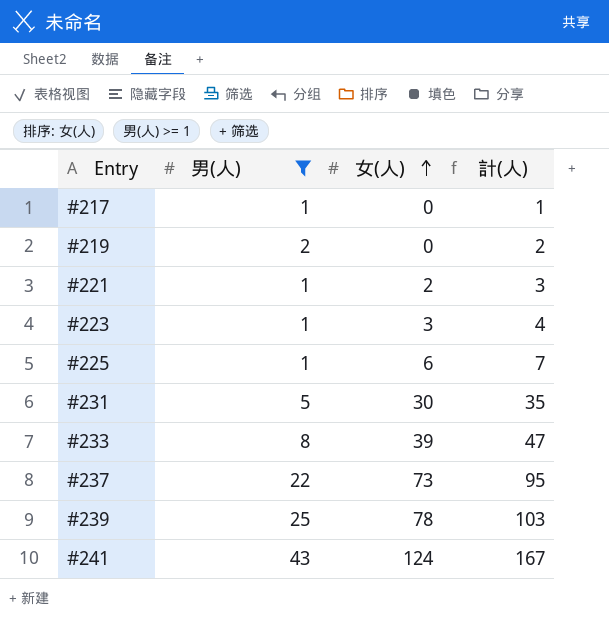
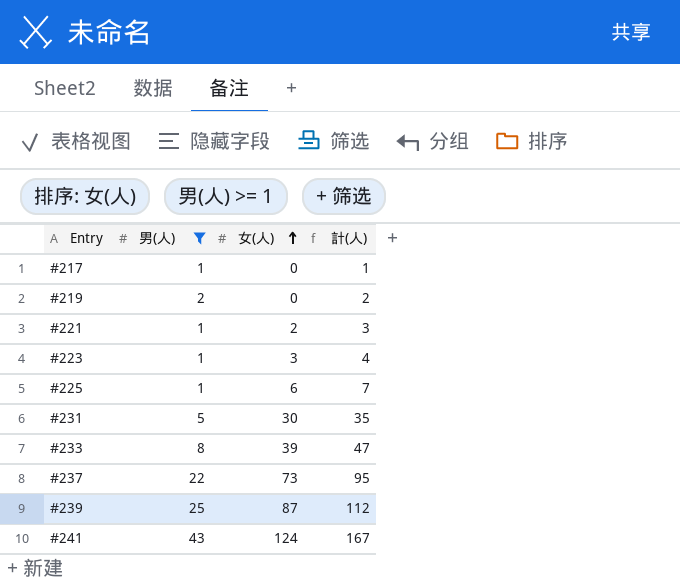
#239 | 女(人): 78 -> 87
#239 | 計(人): 103 -> 112

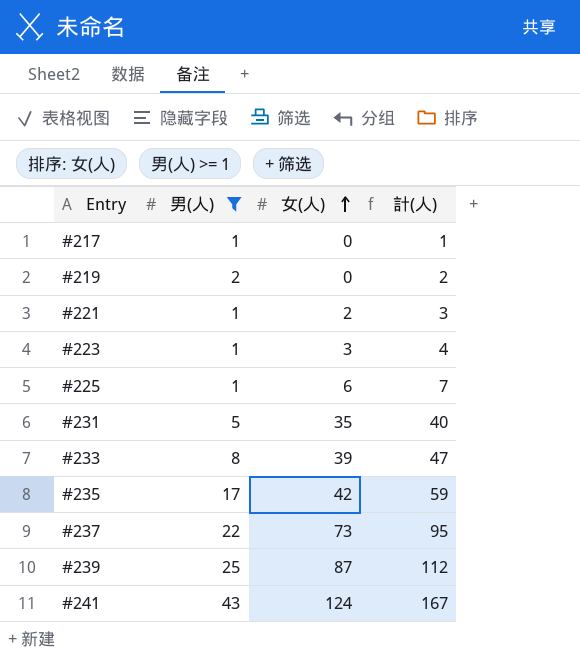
#231 | 女(人): 30 -> 35
#231 | 計(人): 35 -> 40
row #235: none -> 17 | 42 | 59

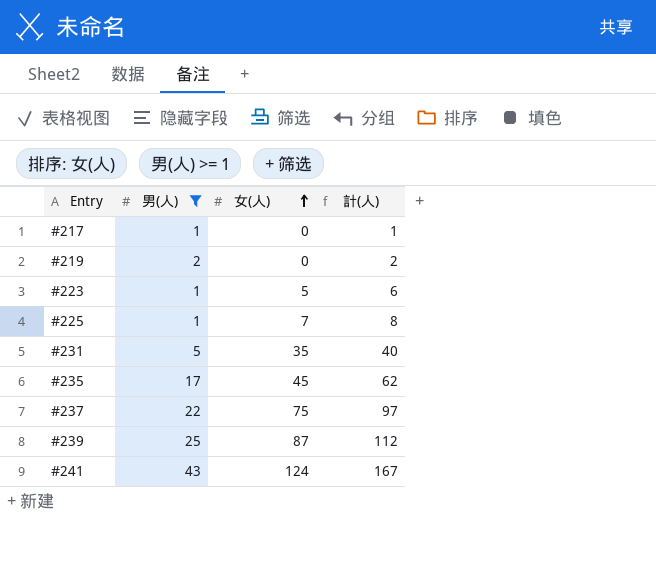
row #221: 1 | 2 | 3 -> none
row #233: 8 | 39 | 47 -> none
#223 | 女(人): 3 -> 5
#223 | 計(人): 4 -> 6
#225 | 女(人): 6 -> 7
#225 | 計(人): 7 -> 8
#235 | 女(人): 42 -> 45
#235 | 計(人): 59 -> 62
#237 | 女(人): 73 -> 75
#237 | 計(人): 95 -> 97

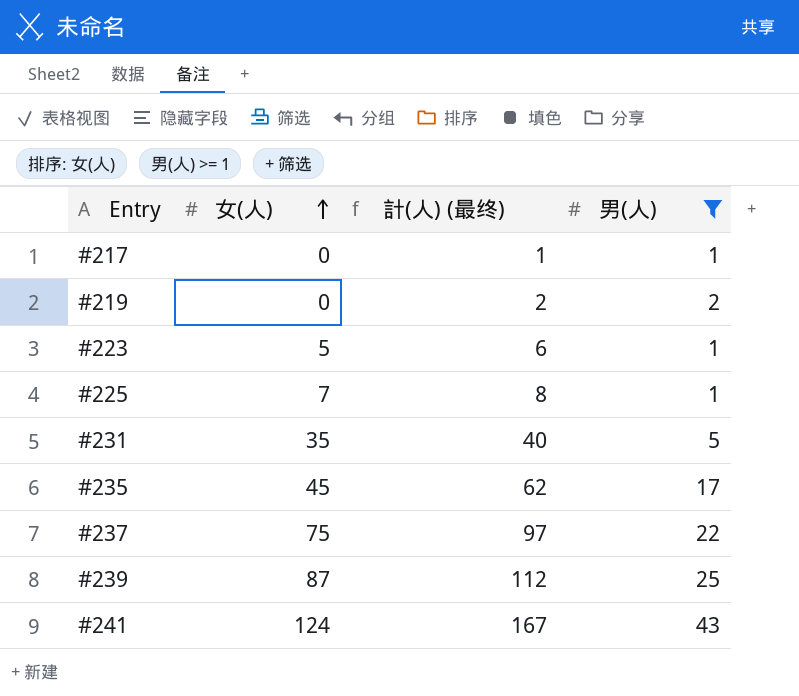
column name: 計(人) -> 計(人) (最终)
column 男(人) | position: 2 -> 4

